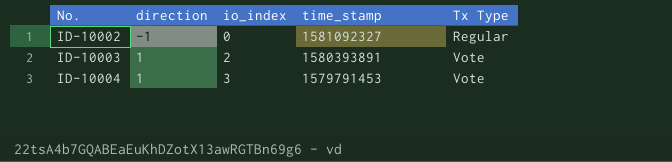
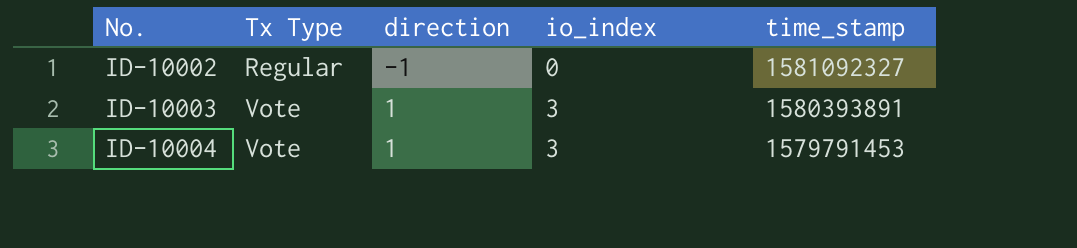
column Tx Type | position: 5 -> 2
ID-10003 | io_index: 2 -> 3

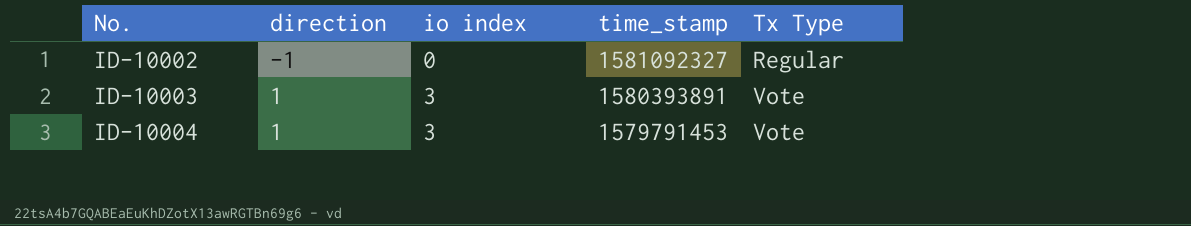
column name: io_index -> io index
column Tx Type | position: 2 -> 5

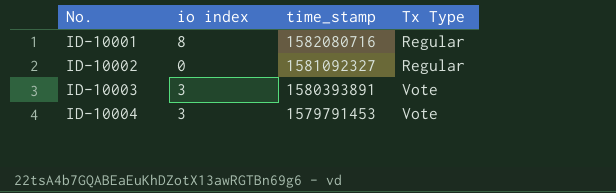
column direction | position: 2 -> none
row ID-10001: none -> 8 | 1582080716 | Regular

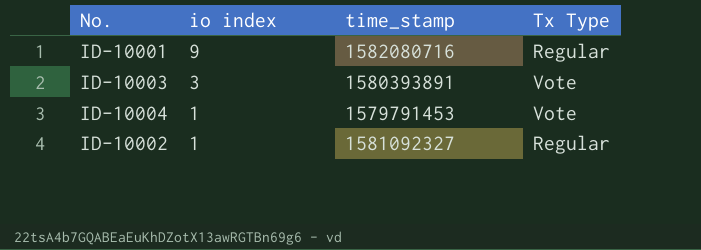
row order: No. ascending -> io index descending
ID-10001 | io index: 8 -> 9
ID-10004 | io index: 3 -> 1
ID-10002 | io index: 0 -> 1

